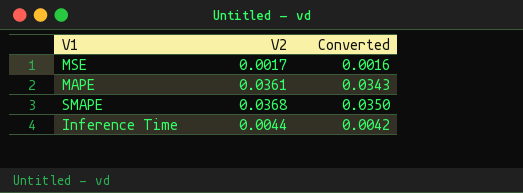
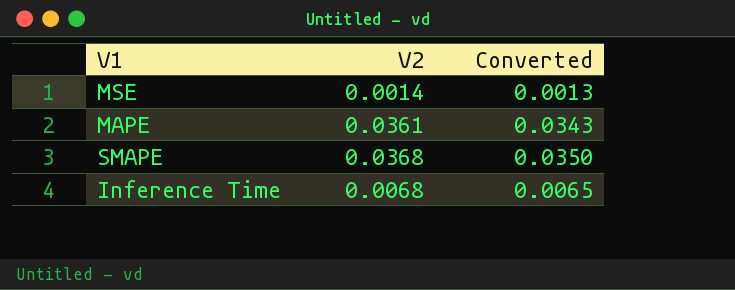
MSE | V2: 0.0017 -> 0.0014
MSE | Converted: 0.0016 -> 0.0013
Inference Time | V2: 0.0044 -> 0.0068
Inference Time | Converted: 0.0042 -> 0.0065

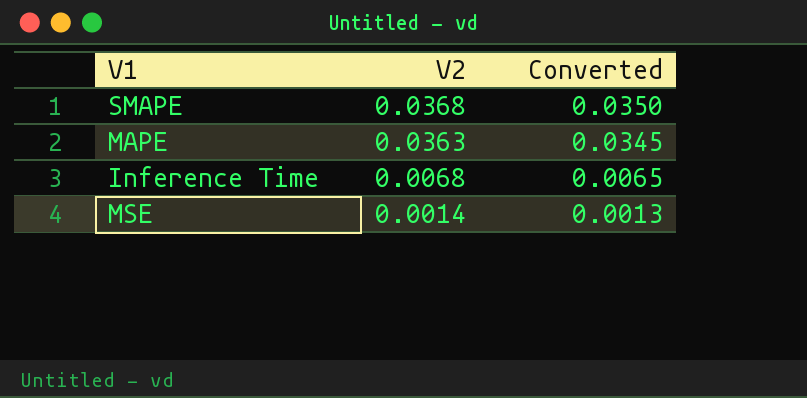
row order: none -> V2 descending
MAPE | V2: 0.0361 -> 0.0363
MAPE | Converted: 0.0343 -> 0.0345

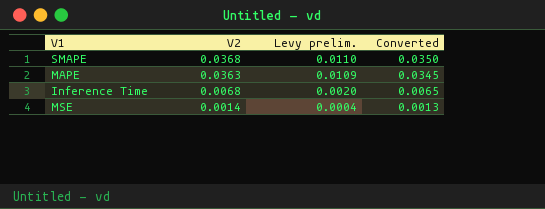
column Levy prelim. | formula: none -> [V2] * 0.3

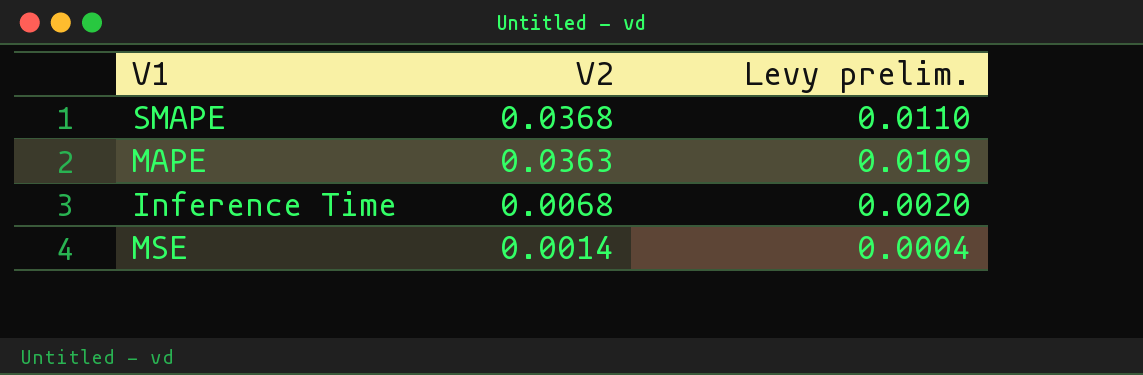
column Converted | formula: [V2] * 0.95 -> none

